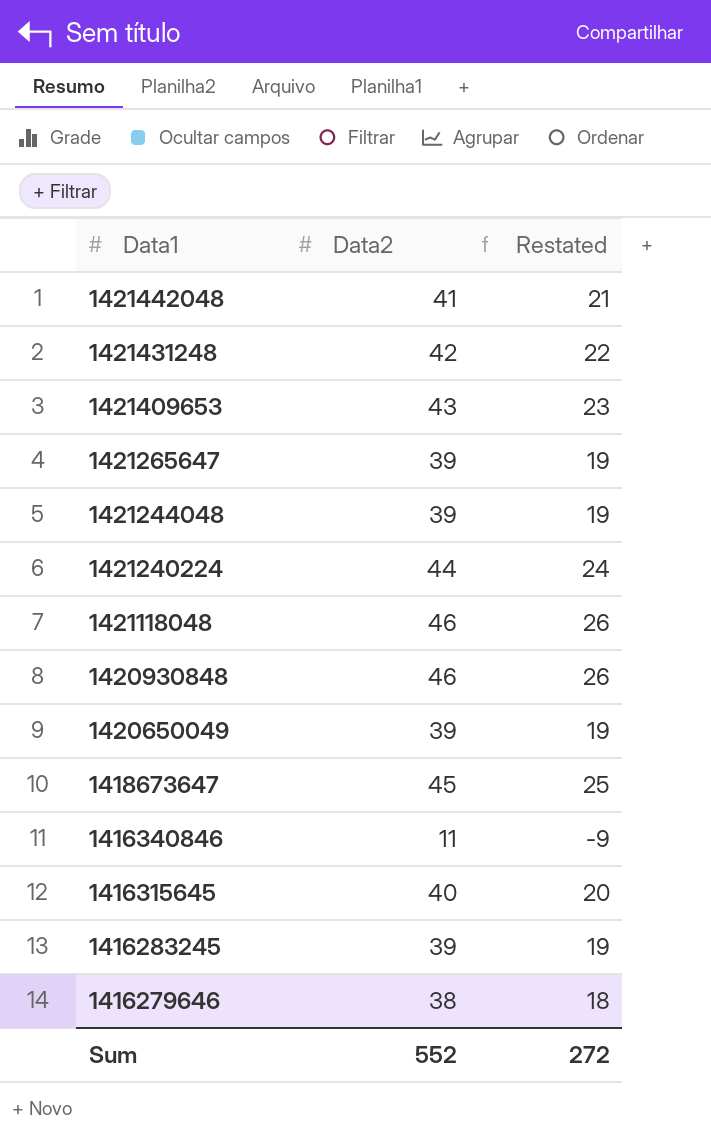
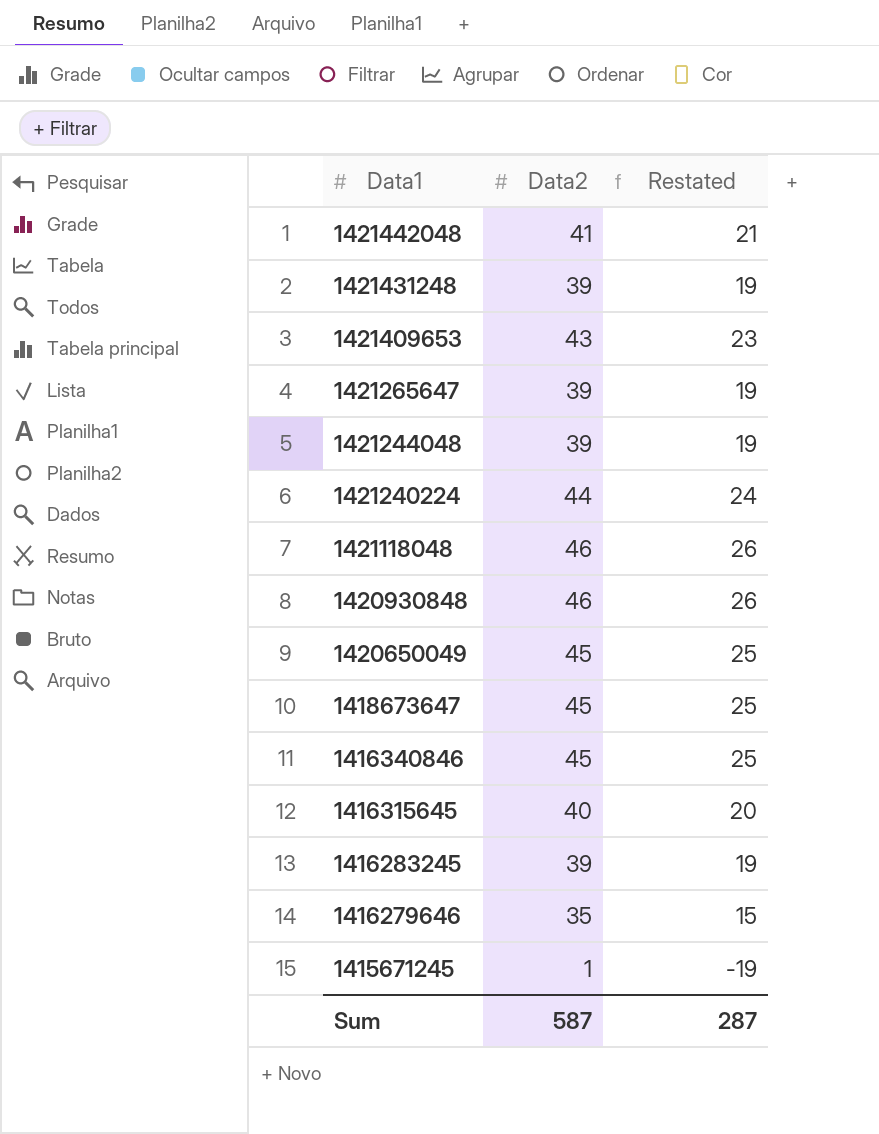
1421431248 | Data2: 42 -> 39
1421431248 | Restated: 22 -> 19
1420650049 | Data2: 39 -> 45
1420650049 | Restated: 19 -> 25
1416340846 | Data2: 11 -> 45
1416340846 | Restated: -9 -> 25
1416279646 | Data2: 38 -> 35
1416279646 | Restated: 18 -> 15
row 1415671245: none -> 1 | -19
Sum | Data2: 552 -> 587
Sum | Restated: 272 -> 287

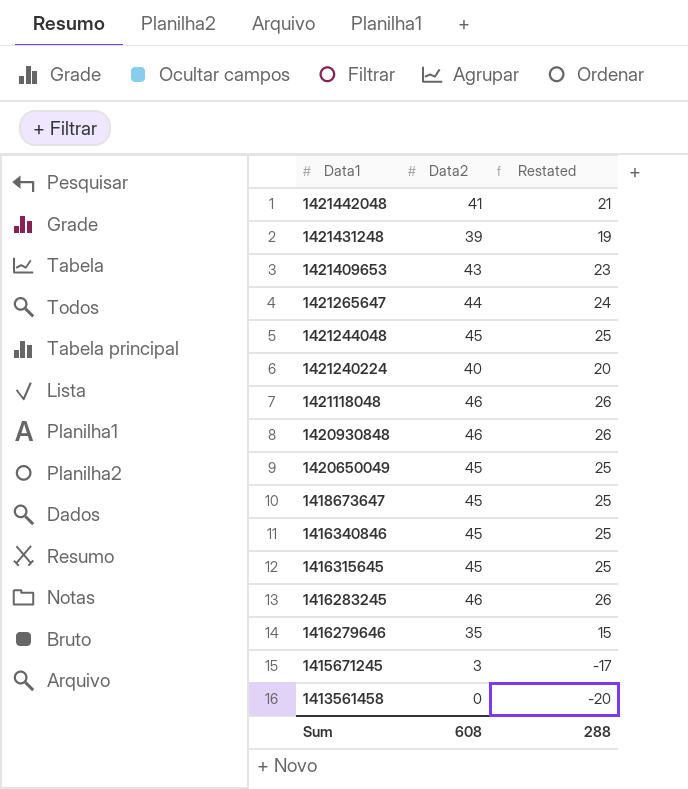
1421265647 | Data2: 39 -> 44
1421265647 | Restated: 19 -> 24
1421244048 | Data2: 39 -> 45
1421244048 | Restated: 19 -> 25
1421240224 | Data2: 44 -> 40
1421240224 | Restated: 24 -> 20
1416315645 | Data2: 40 -> 45
1416315645 | Restated: 20 -> 25
1416283245 | Data2: 39 -> 46
1416283245 | Restated: 19 -> 26
1415671245 | Data2: 1 -> 3
1415671245 | Restated: -19 -> -17
row 1413561458: none -> 0 | -20
Sum | Data2: 587 -> 608
Sum | Restated: 287 -> 288

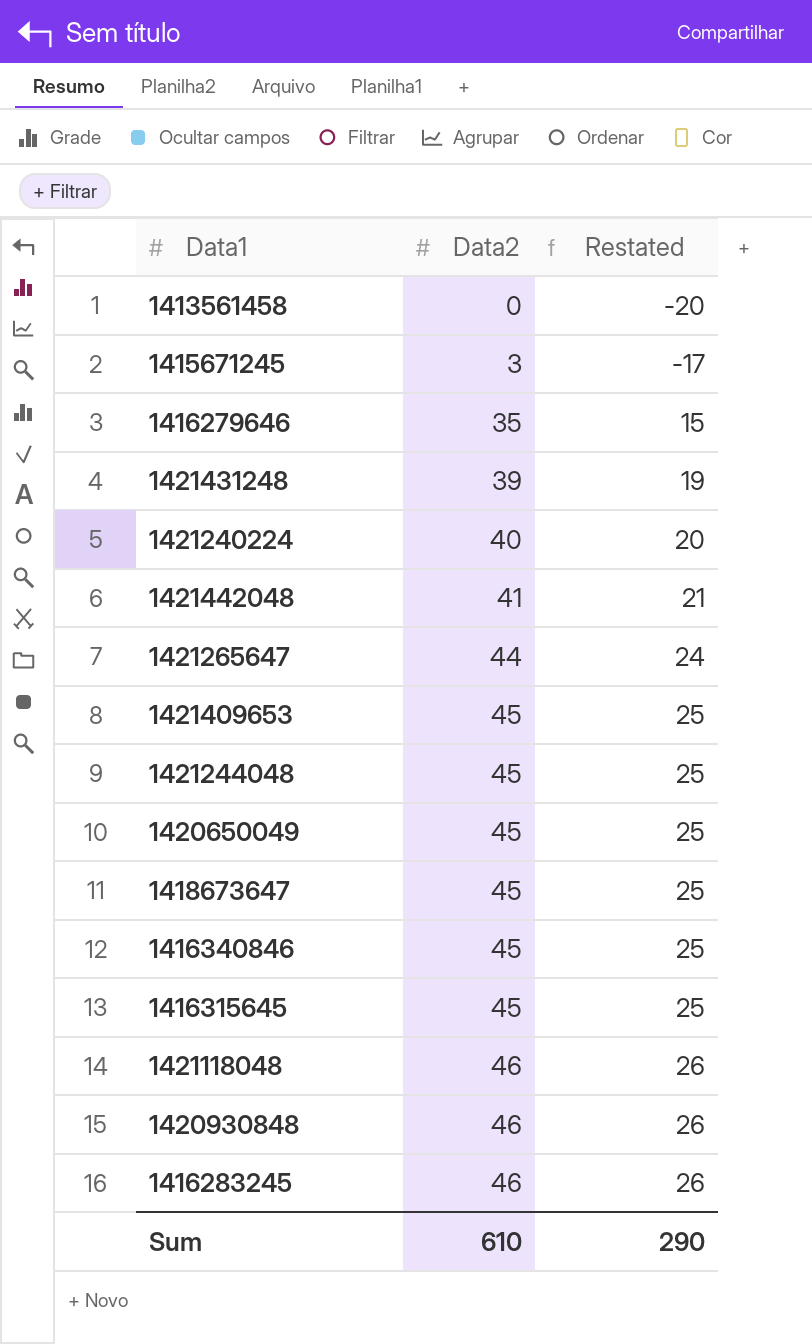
row order: Data1 descending -> Data2 ascending
1421409653 | Data2: 43 -> 45
1421409653 | Restated: 23 -> 25
Sum | Data2: 608 -> 610
Sum | Restated: 288 -> 290

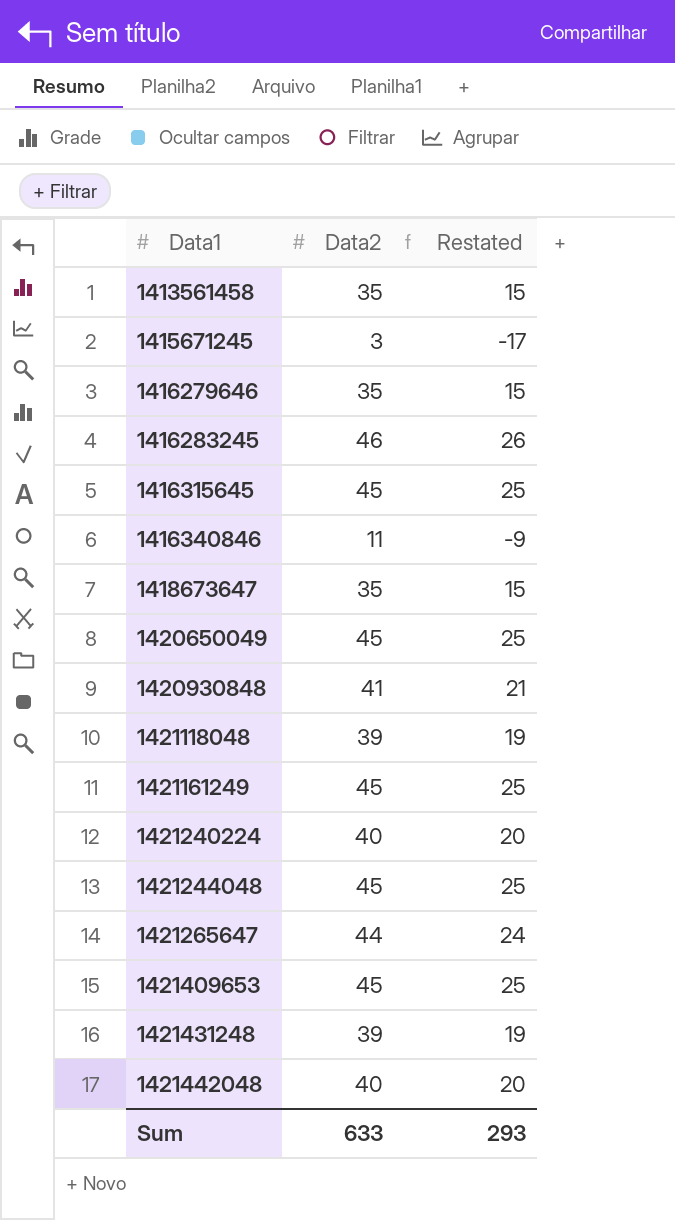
row order: Data2 ascending -> Data1 ascending
1413561458 | Data2: 0 -> 35
1413561458 | Restated: -20 -> 15
1416340846 | Data2: 45 -> 11
1416340846 | Restated: 25 -> -9
1418673647 | Data2: 45 -> 35
1418673647 | Restated: 25 -> 15
1420930848 | Data2: 46 -> 41
1420930848 | Restated: 26 -> 21
1421118048 | Data2: 46 -> 39
1421118048 | Restated: 26 -> 19
row 1421161249: none -> 45 | 25
1421442048 | Data2: 41 -> 40
1421442048 | Restated: 21 -> 20
Sum | Data2: 610 -> 633
Sum | Restated: 290 -> 293

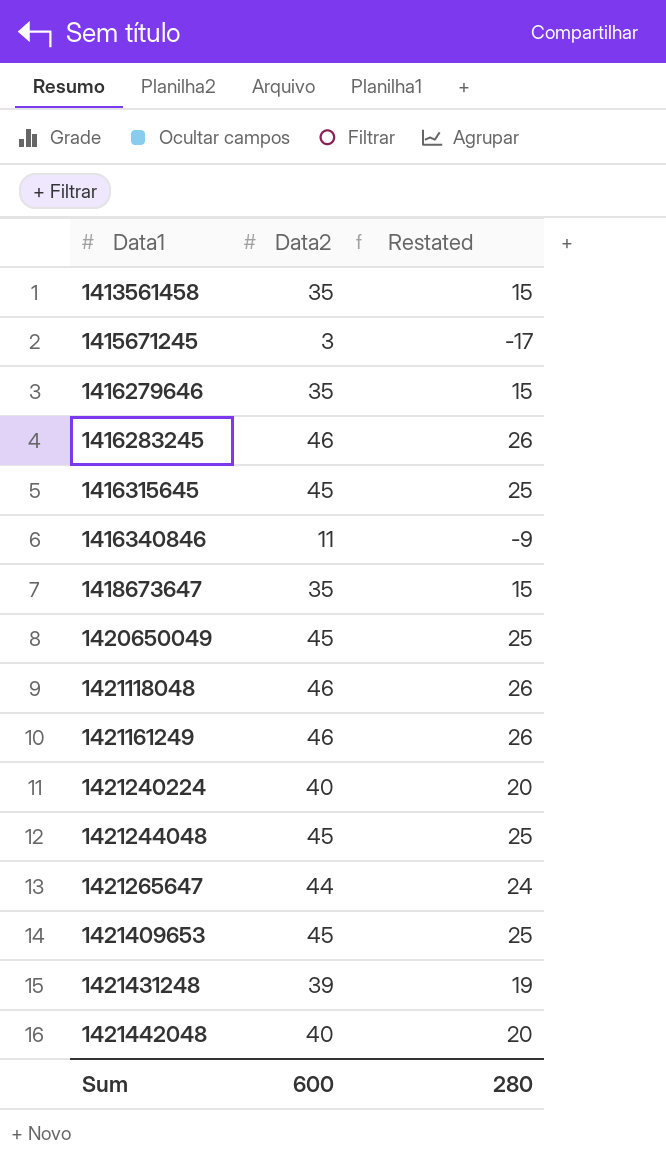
row 1420930848: 41 | 21 -> none
1421118048 | Data2: 39 -> 46
1421118048 | Restated: 19 -> 26
1421161249 | Data2: 45 -> 46
1421161249 | Restated: 25 -> 26
Sum | Data2: 633 -> 600
Sum | Restated: 293 -> 280

